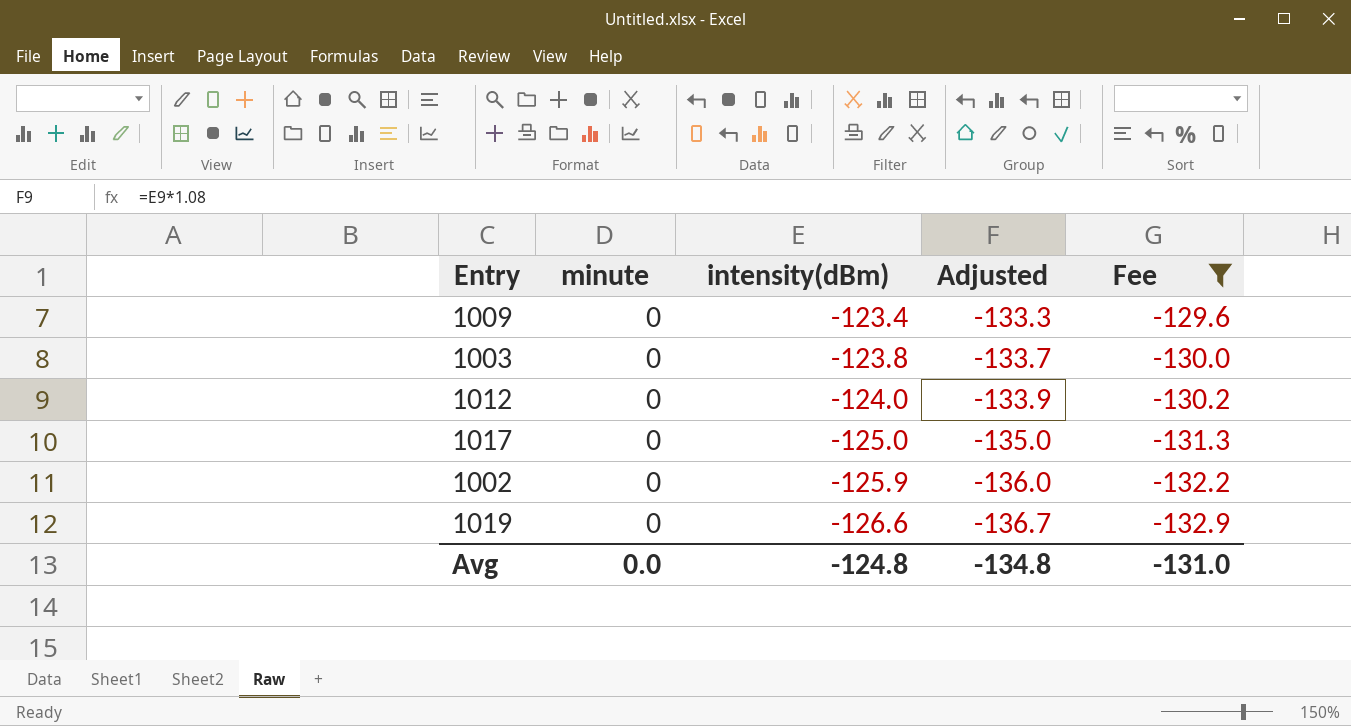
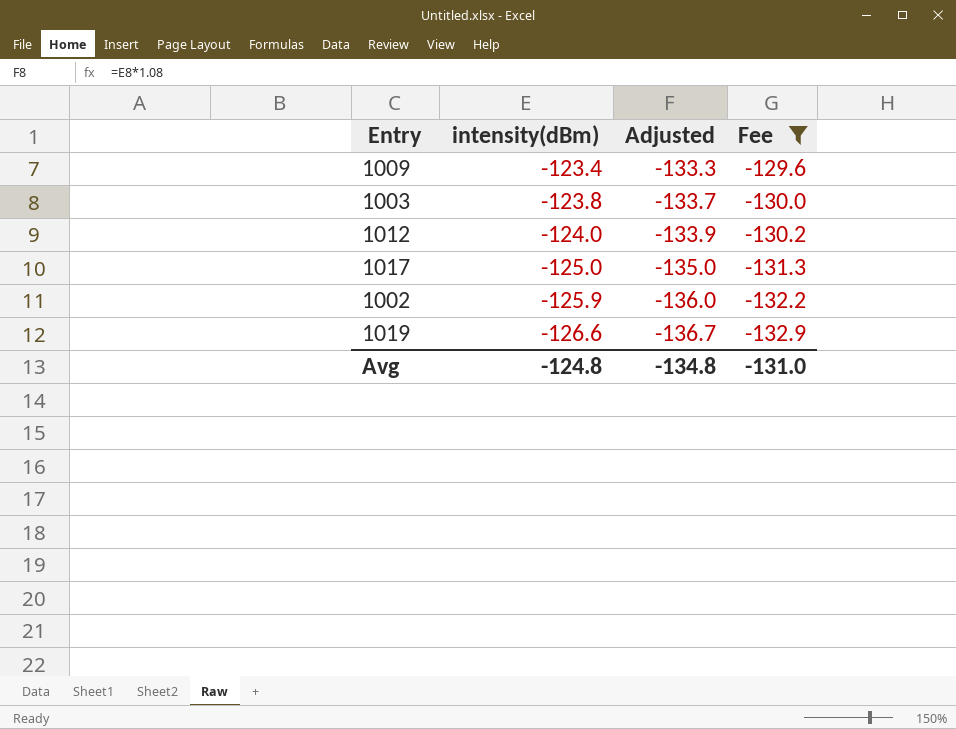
column minute | position: 2 -> none

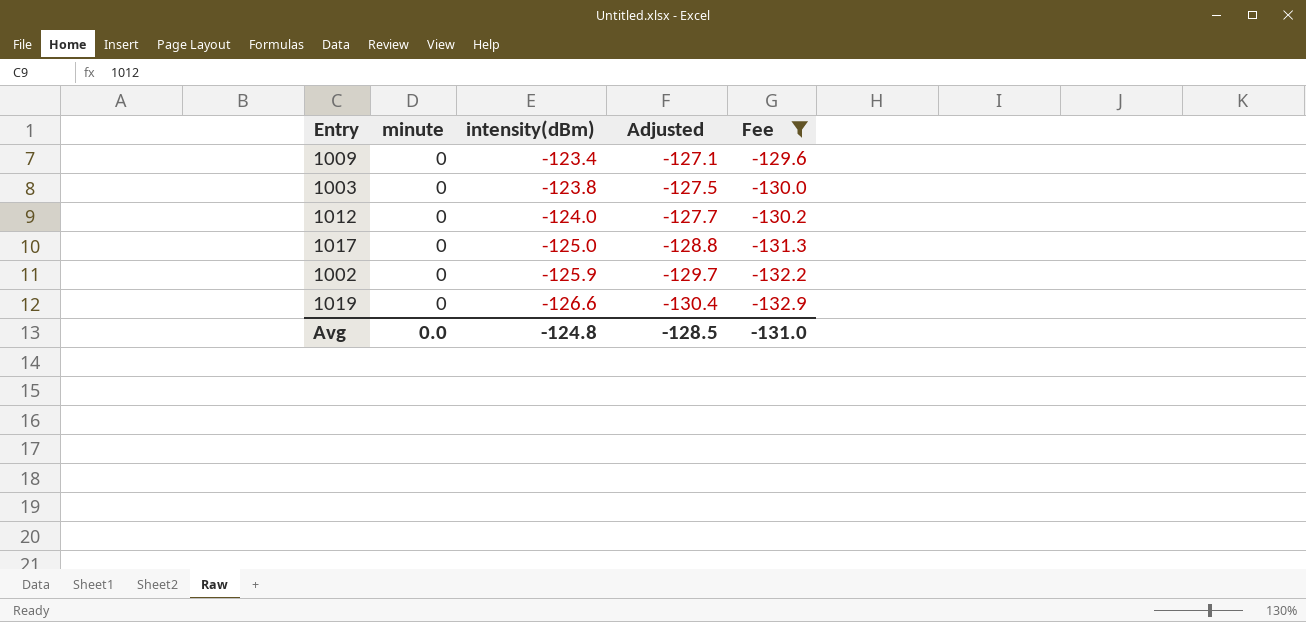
column minute | position: none -> 2
column Adjusted | formula: [intensity(dBm)] * 1.08 -> [intensity(dBm)] * 1.03
Avg | Adjusted: -134.8 -> -128.5

